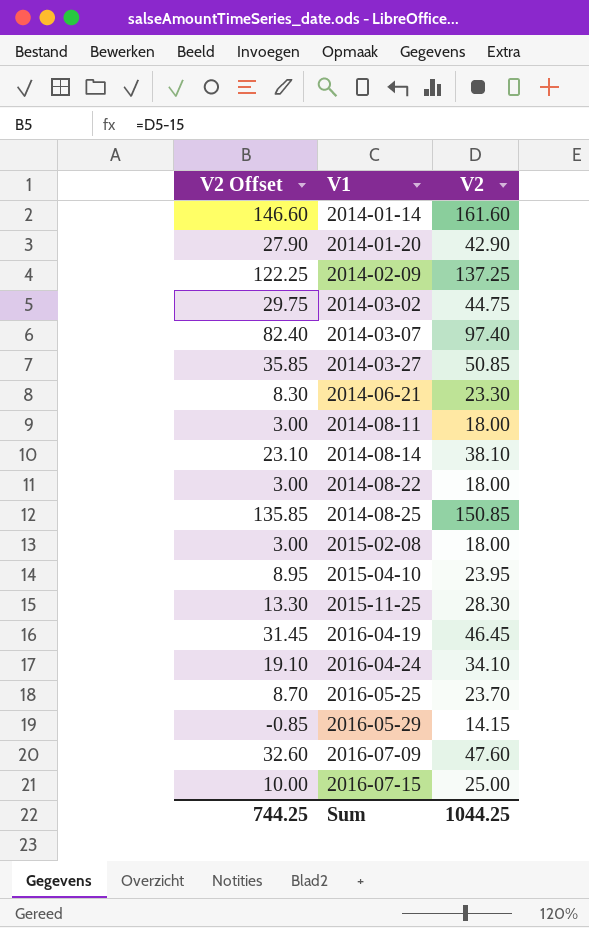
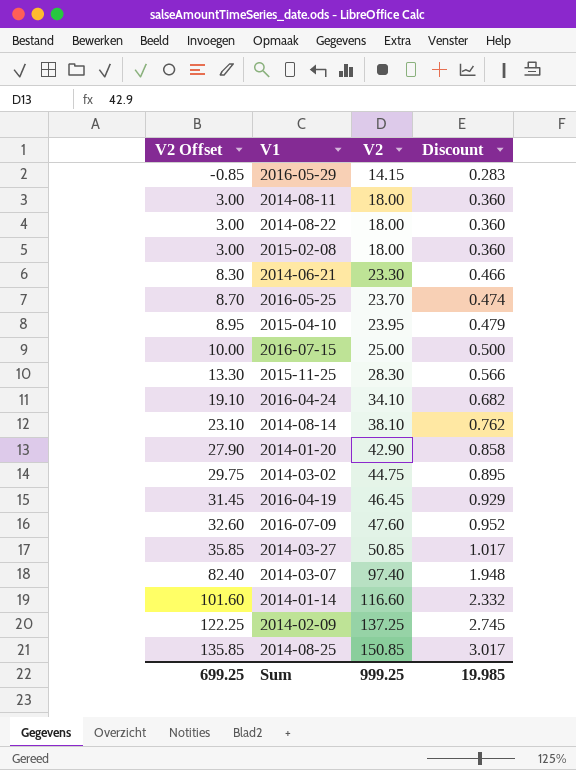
row order: V1 ascending -> V2 Offset ascending
column Discount | formula: none -> [V2] * 0.02
2014-01-14 | V2 Offset: 146.60 -> 101.60
2014-01-14 | V2: 161.60 -> 116.60
Sum | V2 Offset: 744.25 -> 699.25
Sum | V2: 1044.25 -> 999.25

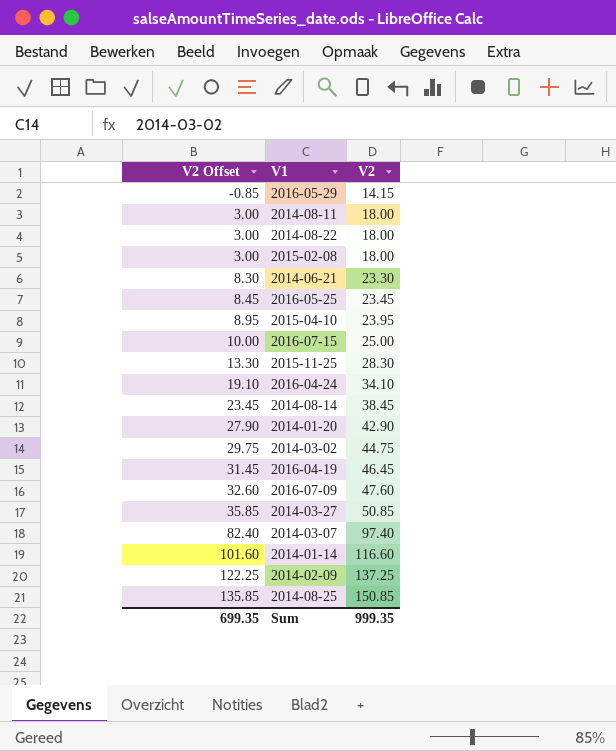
column Discount | formula: [V2] * 0.02 -> none
2016-05-25 | V2 Offset: 8.70 -> 8.45
2016-05-25 | V2: 23.70 -> 23.45
2014-08-14 | V2 Offset: 23.10 -> 23.45
2014-08-14 | V2: 38.10 -> 38.45
Sum | V2 Offset: 699.25 -> 699.35
Sum | V2: 999.25 -> 999.35

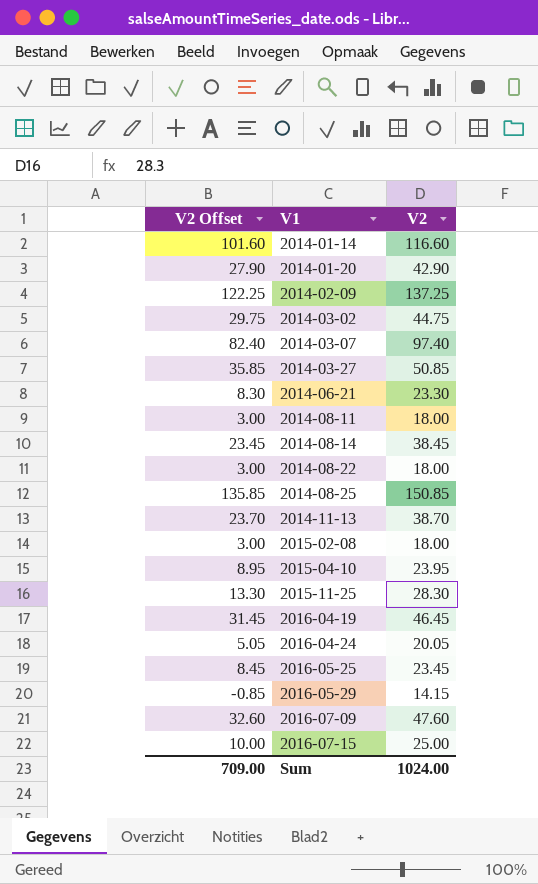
row order: V2 Offset ascending -> V1 ascending
row 2014-11-13: none -> 23.70 | 38.70
2016-04-24 | V2 Offset: 19.10 -> 5.05
2016-04-24 | V2: 34.10 -> 20.05
Sum | V2 Offset: 699.35 -> 709.00
Sum | V2: 999.35 -> 1024.00

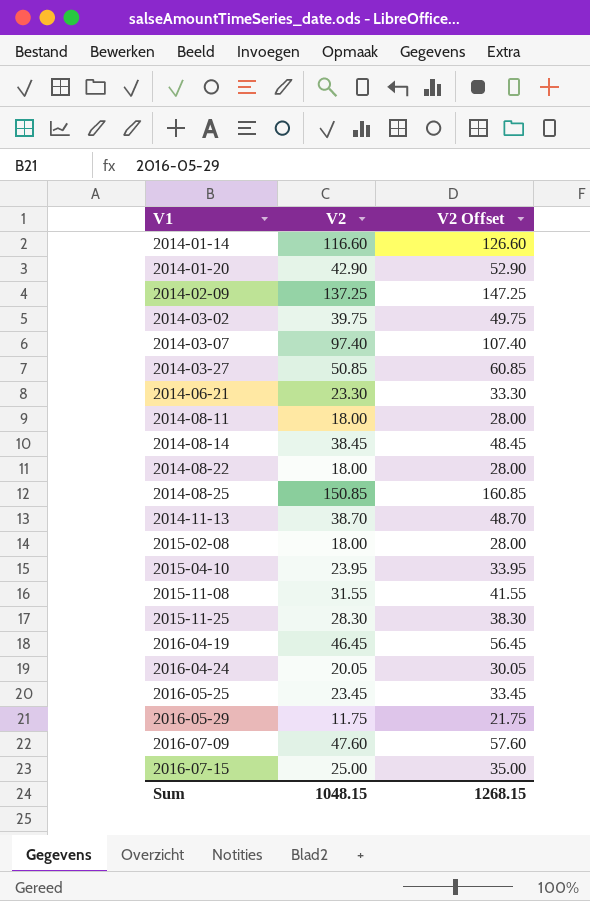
column V2 Offset | formula: [V2] - 15 -> [V2] + 10
column V2 Offset | position: 1 -> 3
2014-03-02 | V2: 44.75 -> 39.75
row 2015-11-08: none -> 31.55 | 41.55
2016-05-29 | V2: 14.15 -> 11.75
Sum | V2: 1024.00 -> 1048.15
Sum | V2 Offset: 709.00 -> 1268.15

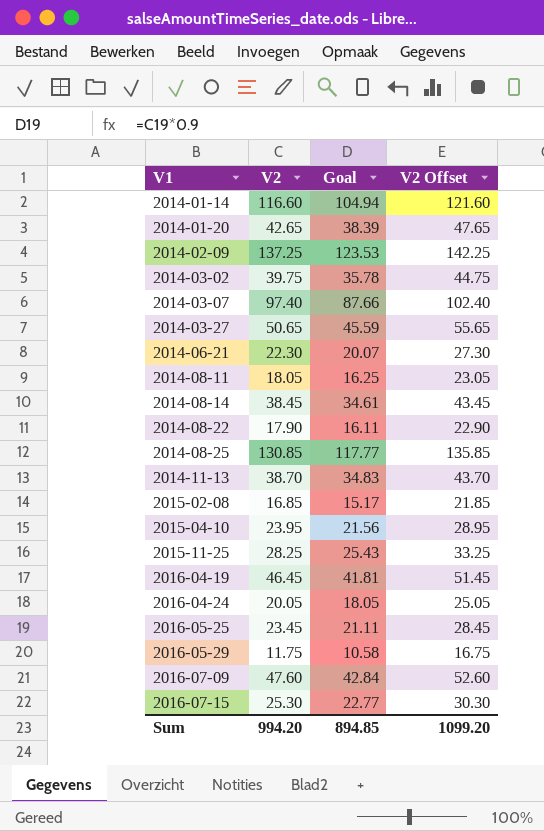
column Goal | formula: none -> [V2] * 0.9
column V2 Offset | formula: [V2] + 10 -> [V2] + 5
row 2015-11-08: 31.55 | 41.55 -> none
2014-01-20 | V2: 42.90 -> 42.65
2014-03-27 | V2: 50.85 -> 50.65
2014-06-21 | V2: 23.30 -> 22.30
2014-08-11 | V2: 18.00 -> 18.05
2014-08-22 | V2: 18.00 -> 17.90
2014-08-25 | V2: 150.85 -> 130.85
2015-02-08 | V2: 18.00 -> 16.85
2015-11-25 | V2: 28.30 -> 28.25
2016-07-15 | V2: 25.00 -> 25.30
Sum | V2: 1048.15 -> 994.20
Sum | V2 Offset: 1268.15 -> 1099.20

